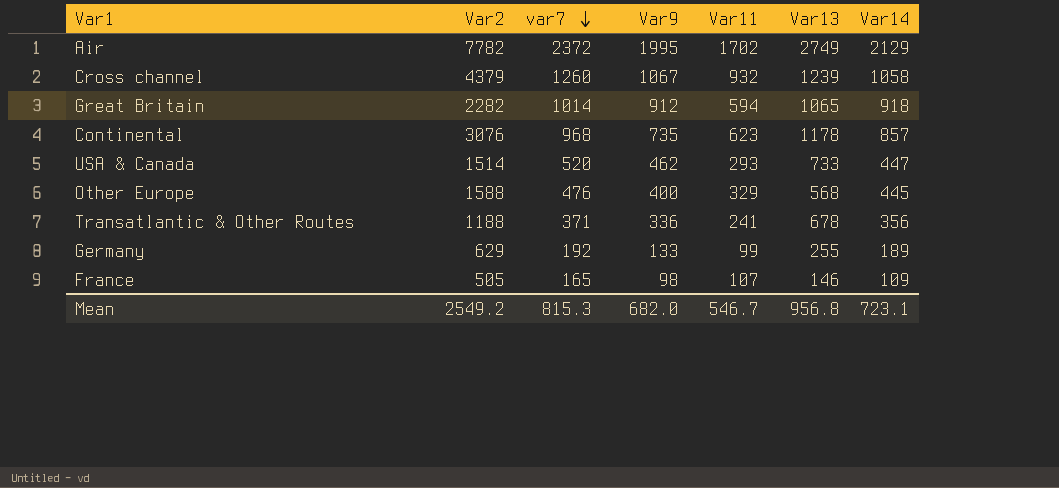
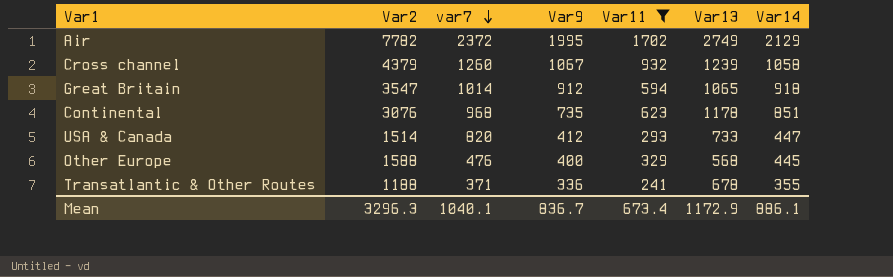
filter: none -> Var11 >= 241
Great Britain | Var2: 2282 -> 3547
Continental | Var14: 857 -> 851
USA & Canada | var7: 520 -> 820
USA & Canada | Var9: 462 -> 412
Transatlantic & Other Routes | Var14: 356 -> 355
Mean | Var2: 2549.2 -> 3296.3
Mean | var7: 815.3 -> 1040.1
Mean | Var9: 682.0 -> 836.7
Mean | Var11: 546.7 -> 673.4
Mean | Var13: 956.8 -> 1172.9
Mean | Var14: 723.1 -> 886.1

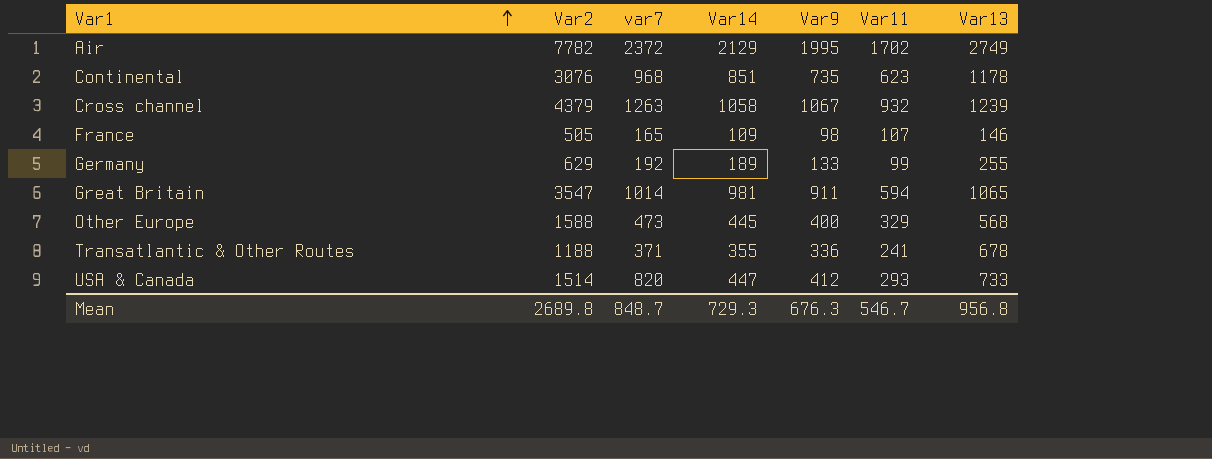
filter: Var11 >= 241 -> none
row order: var7 descending -> Var1 ascending
column Var14 | position: 7 -> 4
Cross channel | var7: 1260 -> 1263
Great Britain | Var14: 918 -> 981
Great Britain | Var9: 912 -> 911
Other Europe | var7: 476 -> 473
Mean | Var2: 3296.3 -> 2689.8
Mean | var7: 1040.1 -> 848.7
Mean | Var14: 886.1 -> 729.3
Mean | Var9: 836.7 -> 676.3
Mean | Var11: 673.4 -> 546.7
Mean | Var13: 1172.9 -> 956.8

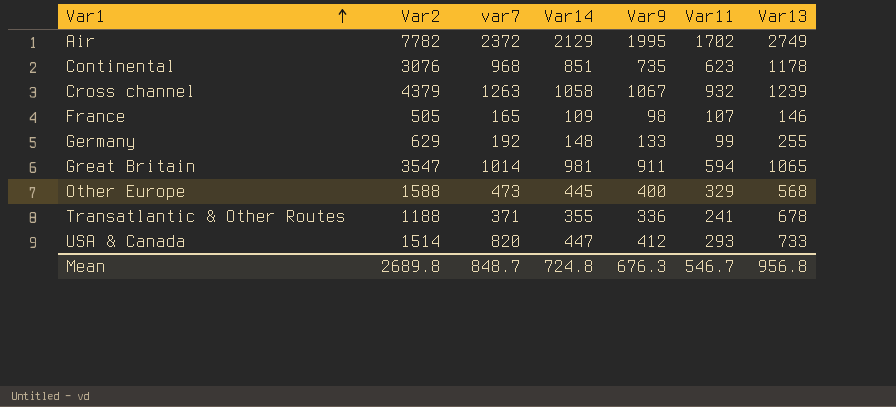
Germany | Var14: 189 -> 148
Mean | Var14: 729.3 -> 724.8

